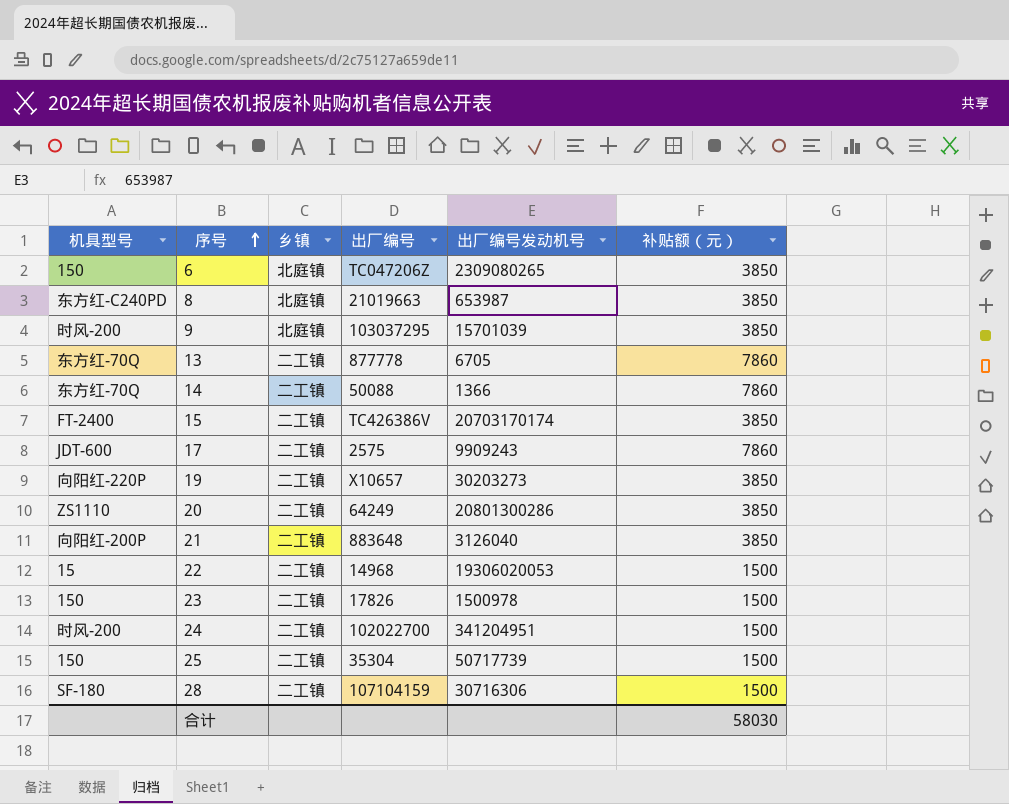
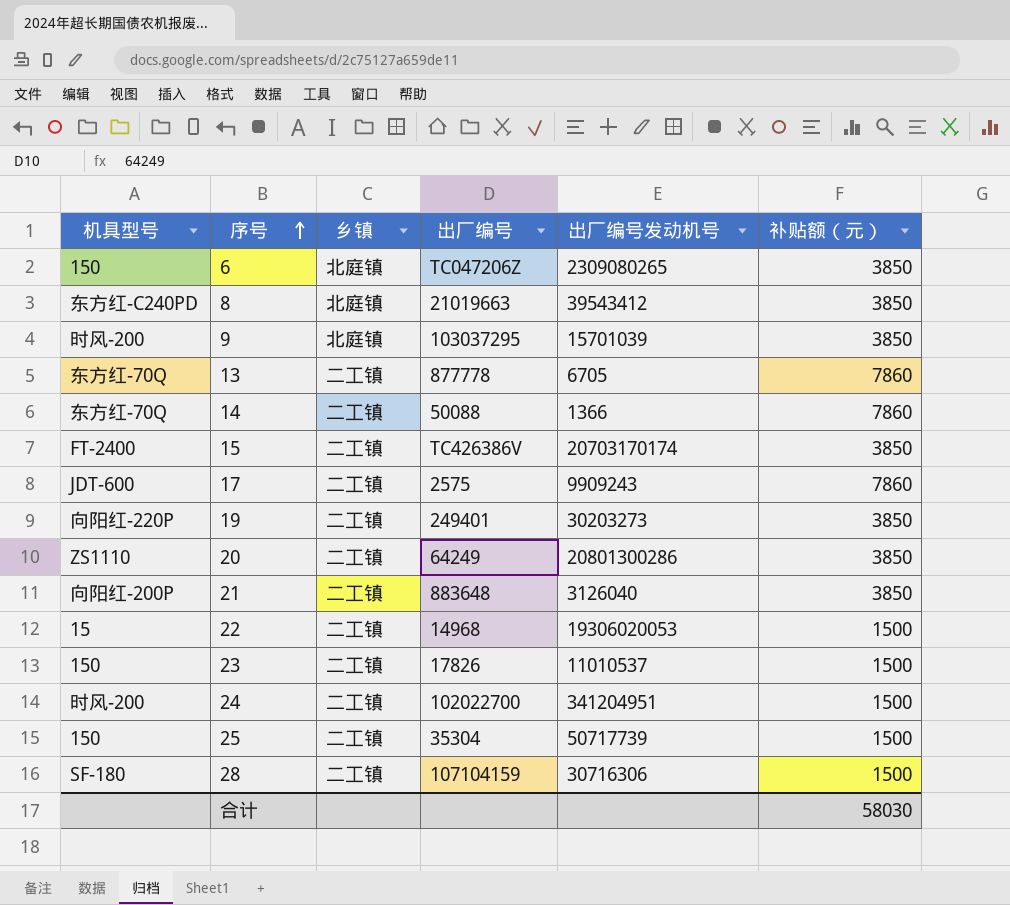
8 | 出厂编号发动机号: 653987 -> 39543412
19 | 出厂编号: X10657 -> 249401
23 | 出厂编号发动机号: 1500978 -> 11010537

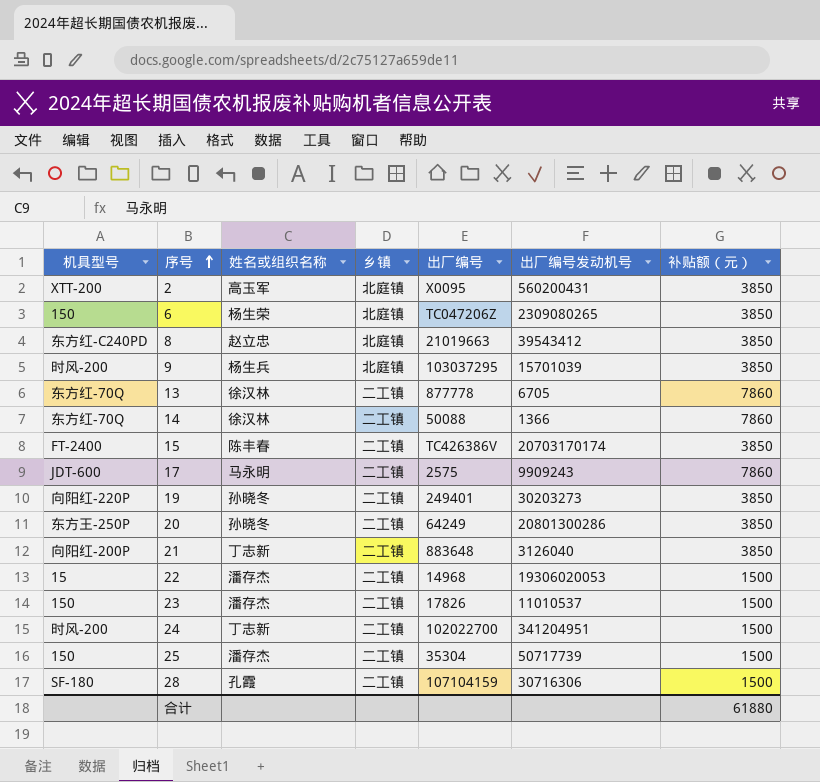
column 姓名或组织名称 | position: none -> 3
row 2: none -> XTT-200 | 高玉军 | 北庭镇 | X0095 | 560200431 | 3850
20 | 机具型号: ZS1110 -> 东方王-250P
合计 | 补贴额（元）: 58030 -> 61880

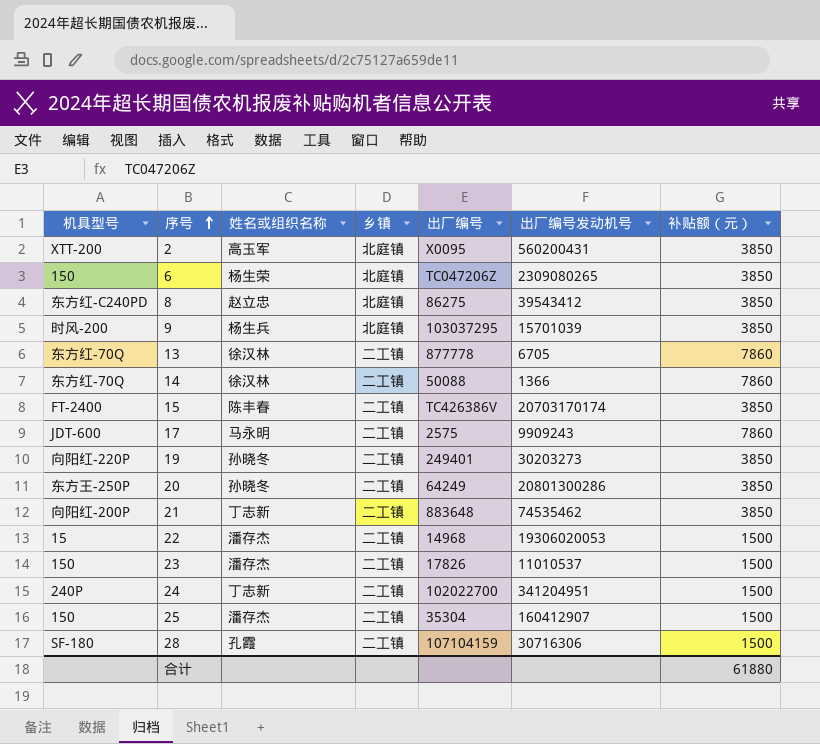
8 | 出厂编号: 21019663 -> 86275
21 | 出厂编号发动机号: 3126040 -> 74535462
24 | 机具型号: 时风-200 -> 240P
25 | 出厂编号发动机号: 50717739 -> 160412907

